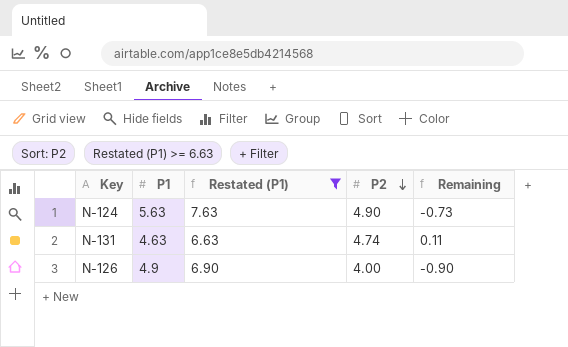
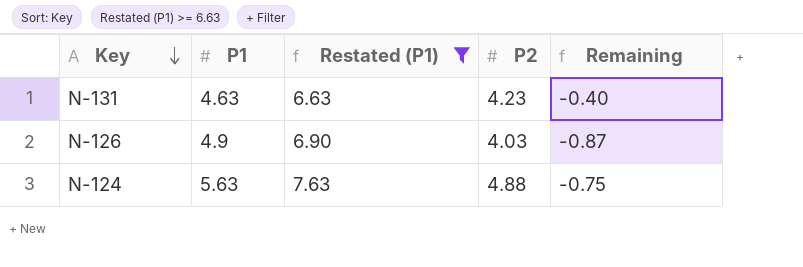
row order: P2 descending -> Key descending
N-131 | P2: 4.74 -> 4.23
N-131 | Remaining: 0.11 -> -0.40
N-126 | P2: 4.00 -> 4.03
N-126 | Remaining: -0.90 -> -0.87
N-124 | P2: 4.90 -> 4.88
N-124 | Remaining: -0.73 -> -0.75

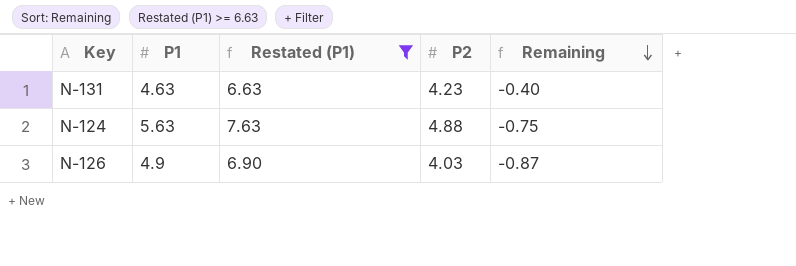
row order: Key descending -> Remaining descending

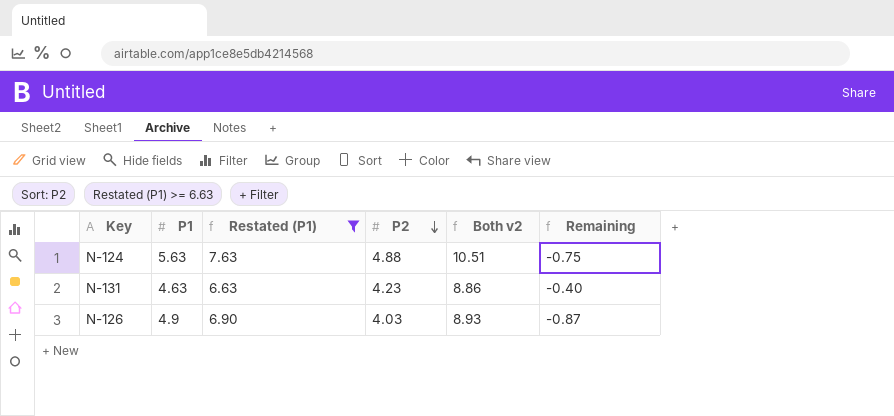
row order: Remaining descending -> P2 descending
column Both v2 | formula: none -> [P1] + [P2]

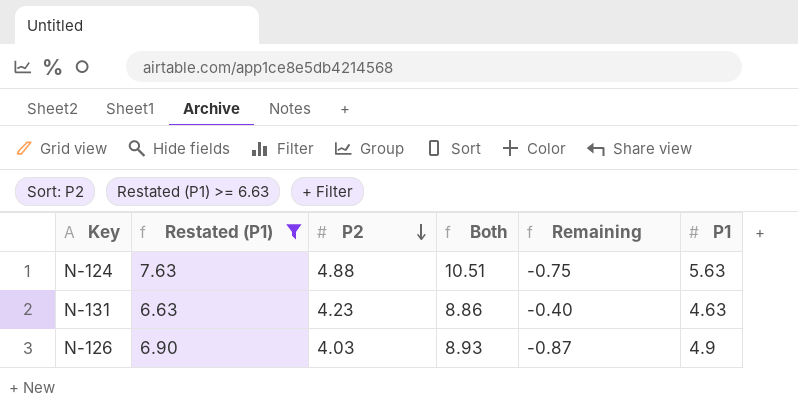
column name: Both v2 -> Both
column P1 | position: 2 -> 6

